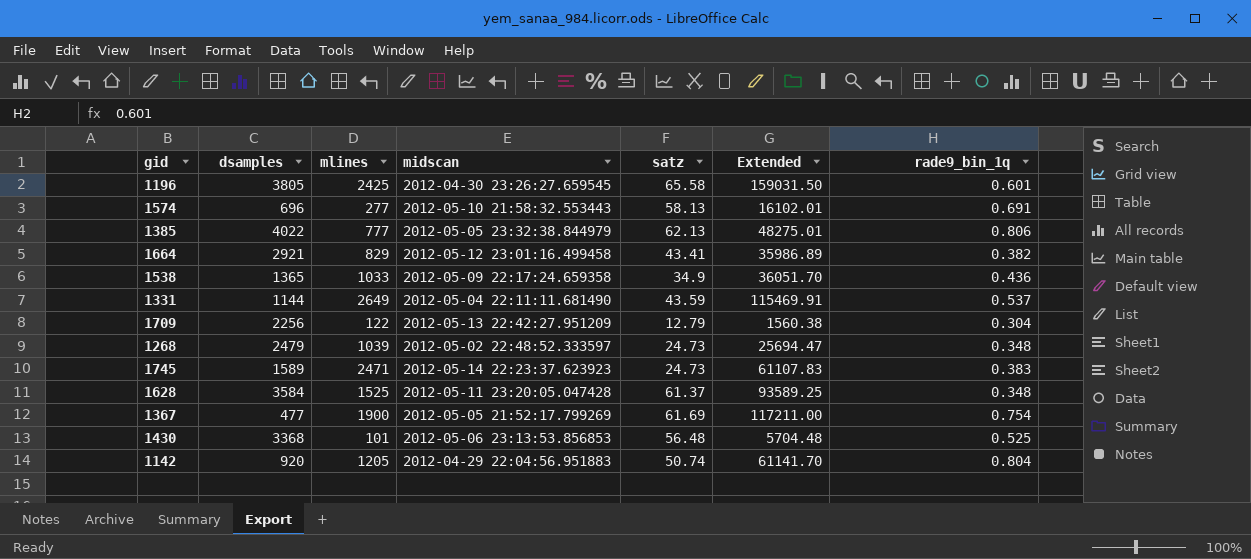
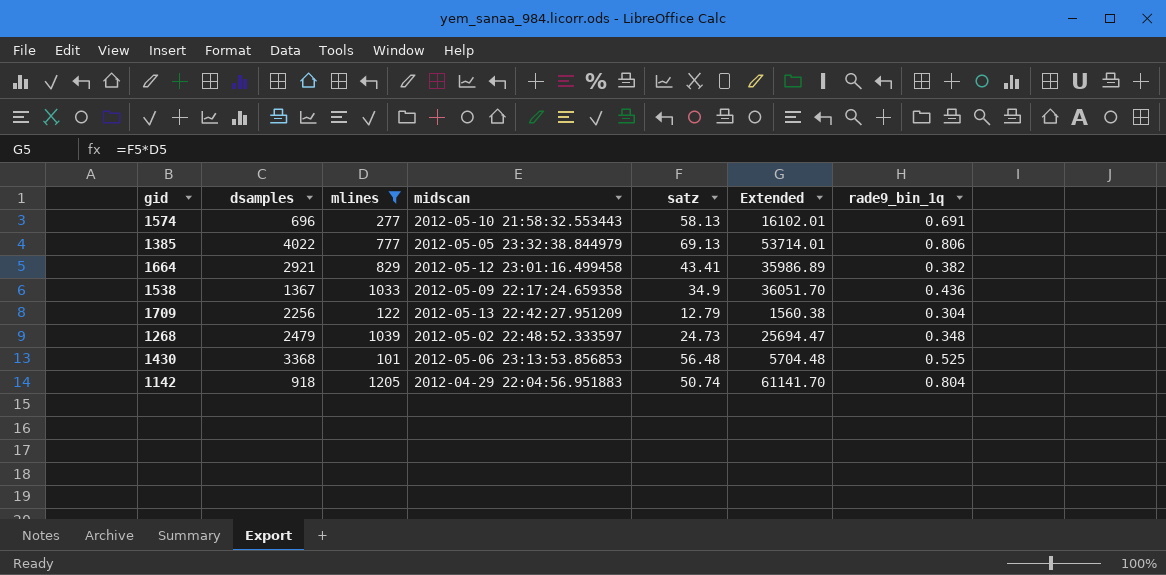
filter: none -> mlines <= 1205
1385 | satz: 62.13 -> 69.13
1385 | Extended: 48275.01 -> 53714.01
1538 | dsamples: 1365 -> 1367
1142 | dsamples: 920 -> 918

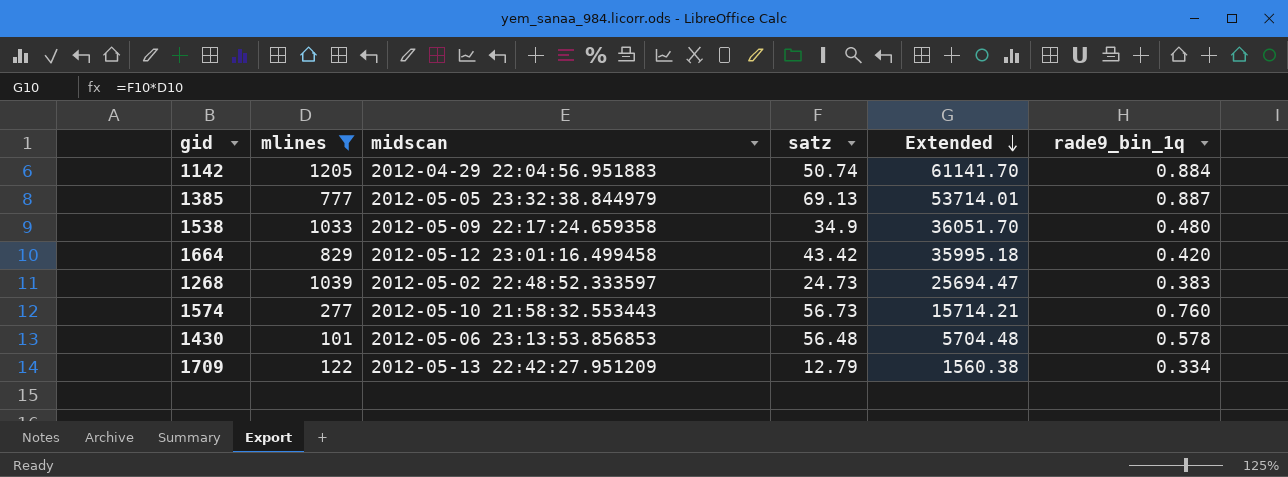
row order: none -> Extended descending
column dsamples | position: 2 -> none
1142 | rade9_bin_1q: 0.804 -> 0.884
1385 | rade9_bin_1q: 0.806 -> 0.887
1538 | rade9_bin_1q: 0.436 -> 0.480
1664 | satz: 43.41 -> 43.42
1664 | Extended: 35986.89 -> 35995.18
1664 | rade9_bin_1q: 0.382 -> 0.420
1268 | rade9_bin_1q: 0.348 -> 0.383
1574 | satz: 58.13 -> 56.73
1574 | Extended: 16102.01 -> 15714.21
1574 | rade9_bin_1q: 0.691 -> 0.760
1430 | rade9_bin_1q: 0.525 -> 0.578
1709 | rade9_bin_1q: 0.304 -> 0.334

